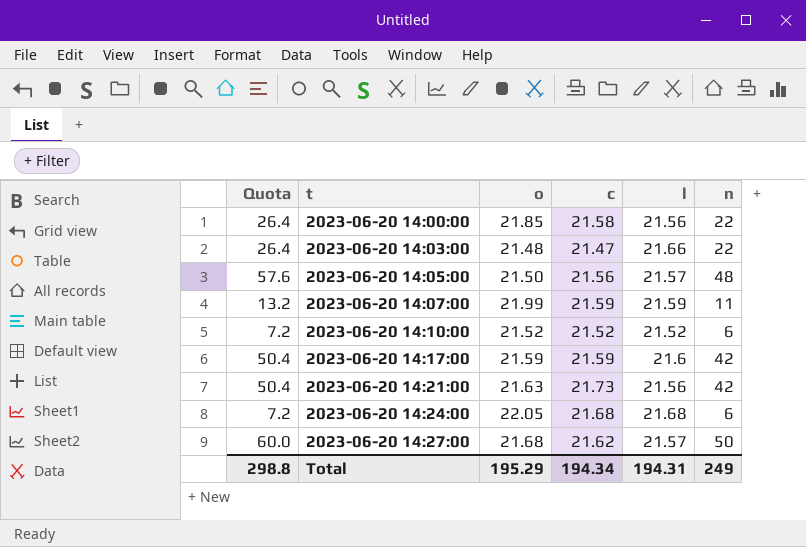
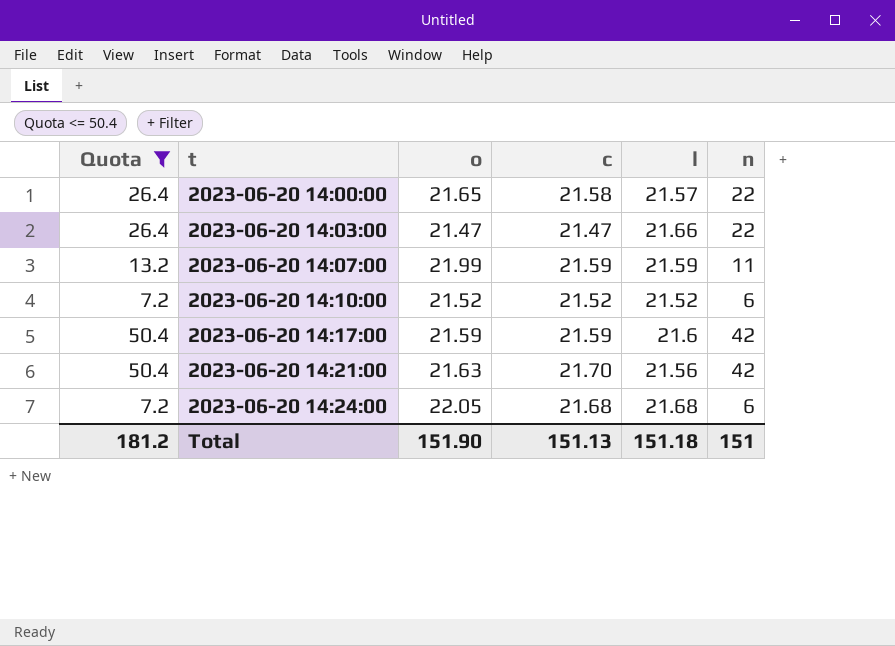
filter: none -> Quota <= 50.4
2023-06-20 14:00:00 | o: 21.85 -> 21.65
2023-06-20 14:00:00 | l: 21.56 -> 21.57
2023-06-20 14:03:00 | o: 21.48 -> 21.47
2023-06-20 14:21:00 | c: 21.73 -> 21.70
Total | Quota: 298.8 -> 181.2
Total | o: 195.29 -> 151.90
Total | c: 194.34 -> 151.13
Total | l: 194.31 -> 151.18
Total | n: 249 -> 151

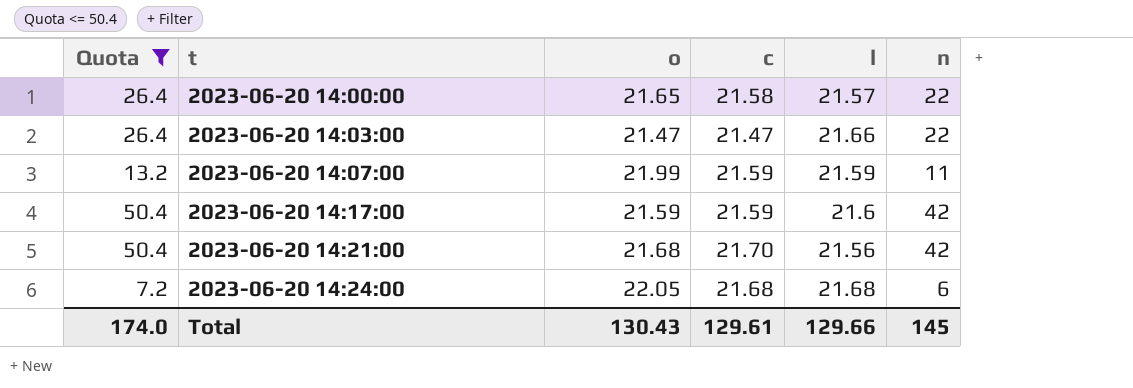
row 2023-06-20 14:10:00: 7.2 | 21.52 | 21.52 | 21.52 | 6 -> none
2023-06-20 14:21:00 | o: 21.63 -> 21.68
Total | Quota: 181.2 -> 174.0
Total | o: 151.90 -> 130.43
Total | c: 151.13 -> 129.61
Total | l: 151.18 -> 129.66
Total | n: 151 -> 145

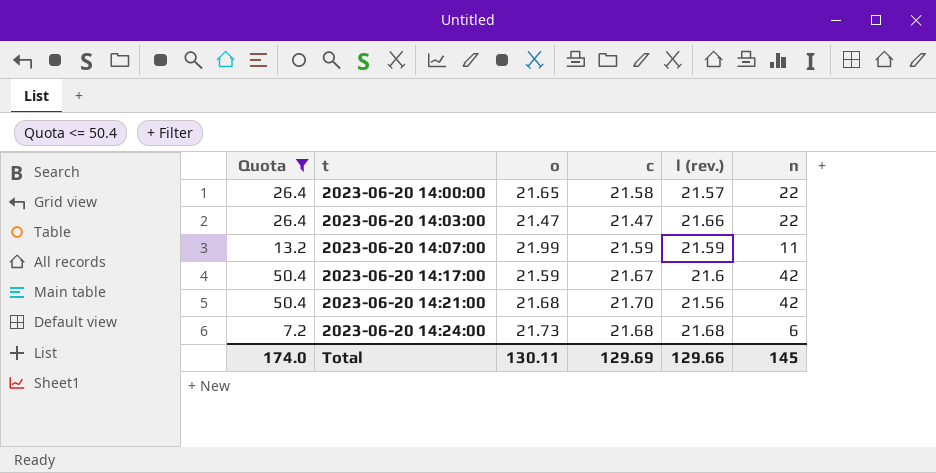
column name: l -> l (rev.)
2023-06-20 14:17:00 | c: 21.59 -> 21.67
2023-06-20 14:24:00 | o: 22.05 -> 21.73
Total | o: 130.43 -> 130.11
Total | c: 129.61 -> 129.69

